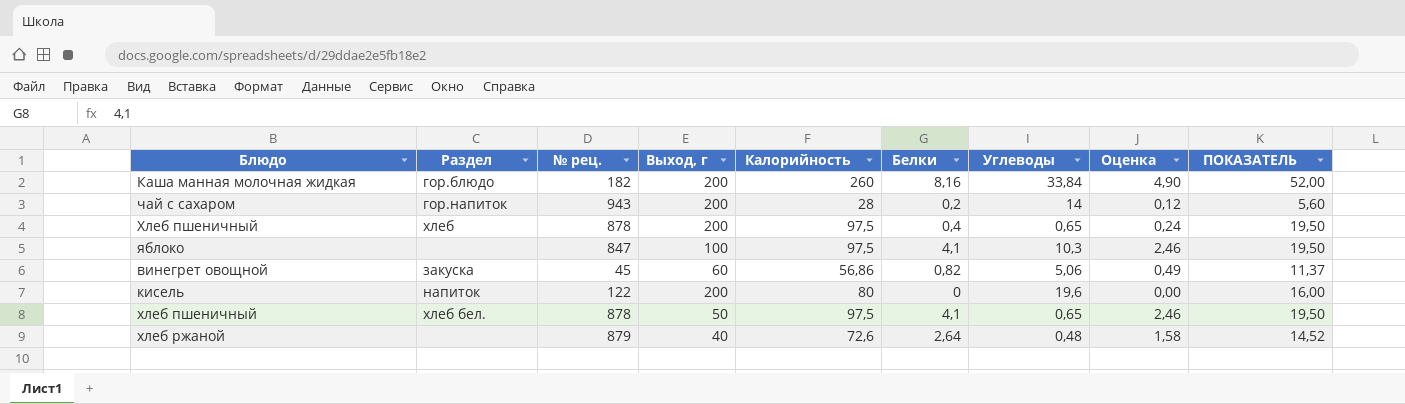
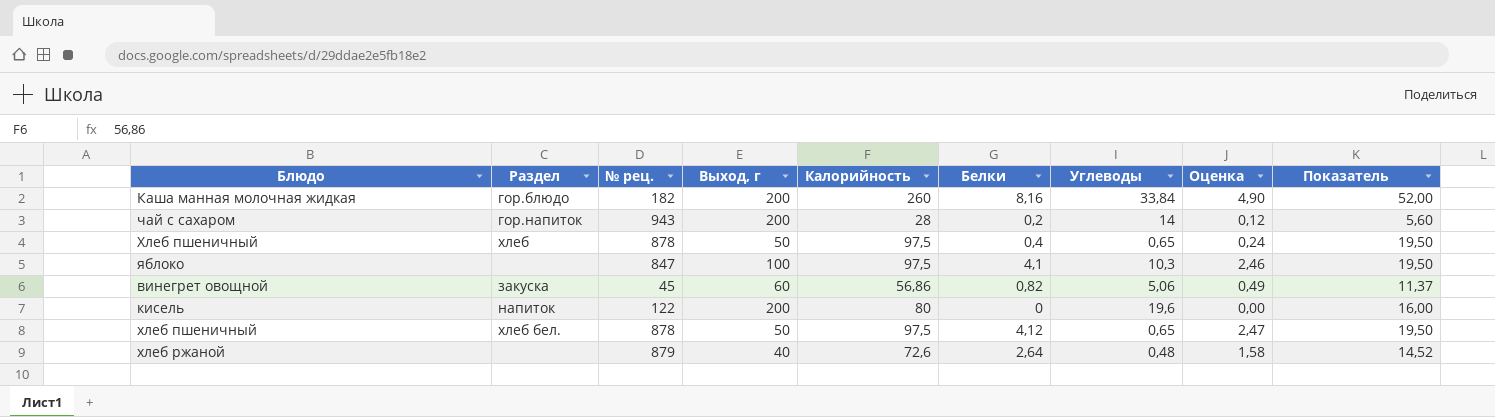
column name: ПОКАЗАТЕЛЬ -> Показатель
Хлеб пшеничный | Выход, г: 200 -> 50
хлеб пшеничный | Белки: 4,1 -> 4,12
хлеб пшеничный | Оценка: 2,46 -> 2,47

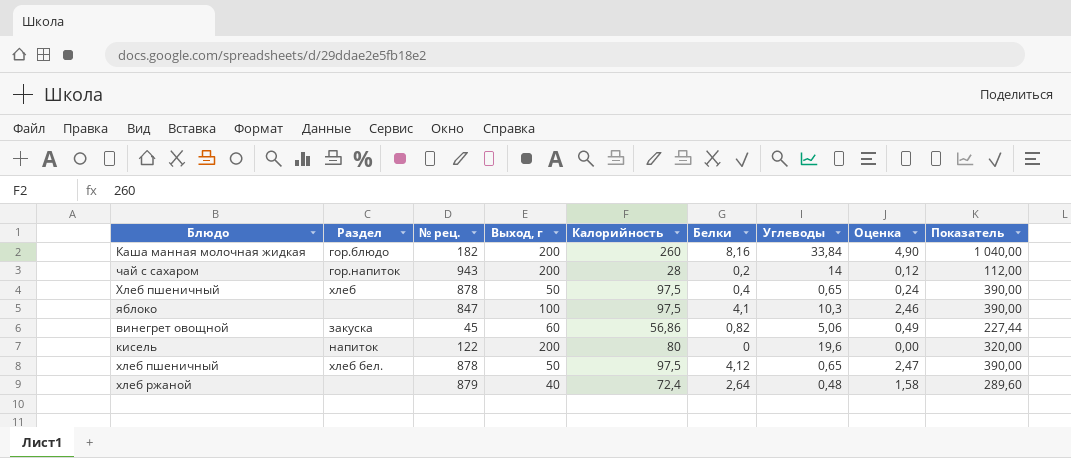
column Показатель | formula: [Калорийность] * 0,2 -> [Калорийность] * 4
хлеб ржаной | Калорийность: 72,6 -> 72,4

